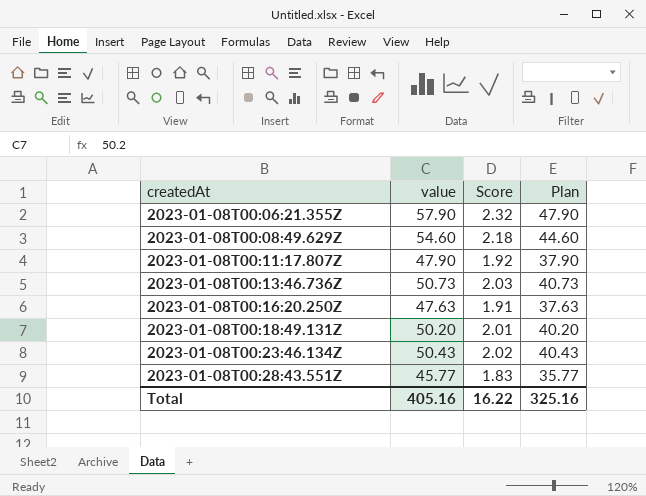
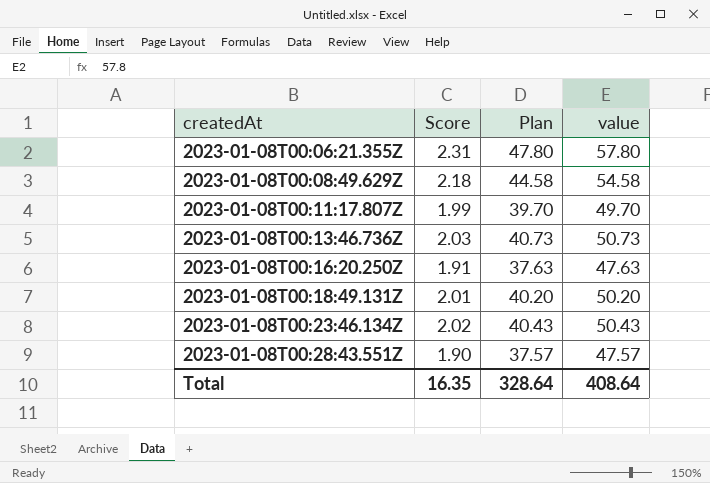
column value | position: 2 -> 4
2023-01-08T00:06:21.355Z | Score: 2.32 -> 2.31
2023-01-08T00:06:21.355Z | Plan: 47.90 -> 47.80
2023-01-08T00:06:21.355Z | value: 57.90 -> 57.80
2023-01-08T00:08:49.629Z | Plan: 44.60 -> 44.58
2023-01-08T00:08:49.629Z | value: 54.60 -> 54.58
2023-01-08T00:11:17.807Z | Score: 1.92 -> 1.99
2023-01-08T00:11:17.807Z | Plan: 37.90 -> 39.70
2023-01-08T00:11:17.807Z | value: 47.90 -> 49.70
2023-01-08T00:28:43.551Z | Score: 1.83 -> 1.90
2023-01-08T00:28:43.551Z | Plan: 35.77 -> 37.57
2023-01-08T00:28:43.551Z | value: 45.77 -> 47.57
Total | Score: 16.22 -> 16.35
Total | Plan: 325.16 -> 328.64
Total | value: 405.16 -> 408.64

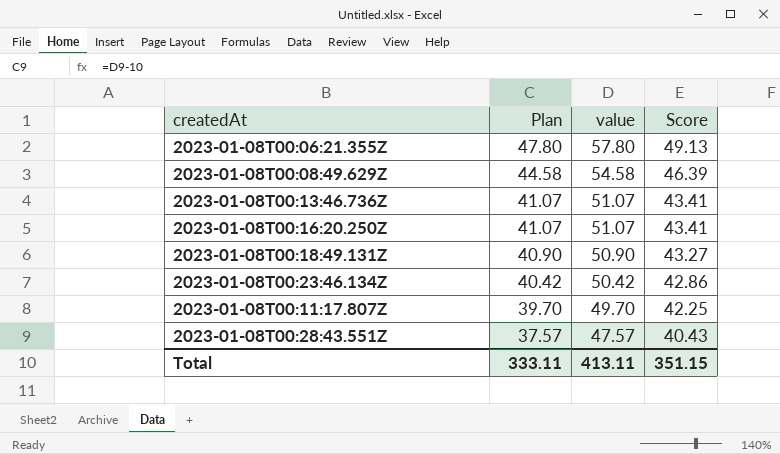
row order: createdAt ascending -> Plan descending
column Score | formula: [value] * 0.04 -> [value] * 0.85
column Score | position: 2 -> 4
2023-01-08T00:13:46.736Z | Plan: 40.73 -> 41.07
2023-01-08T00:13:46.736Z | value: 50.73 -> 51.07
2023-01-08T00:16:20.250Z | Plan: 37.63 -> 41.07
2023-01-08T00:16:20.250Z | value: 47.63 -> 51.07
2023-01-08T00:18:49.131Z | Plan: 40.20 -> 40.90
2023-01-08T00:18:49.131Z | value: 50.20 -> 50.90
2023-01-08T00:23:46.134Z | Plan: 40.43 -> 40.42
2023-01-08T00:23:46.134Z | value: 50.43 -> 50.42
Total | Plan: 328.64 -> 333.11
Total | value: 408.64 -> 413.11
Total | Score: 16.35 -> 351.15

